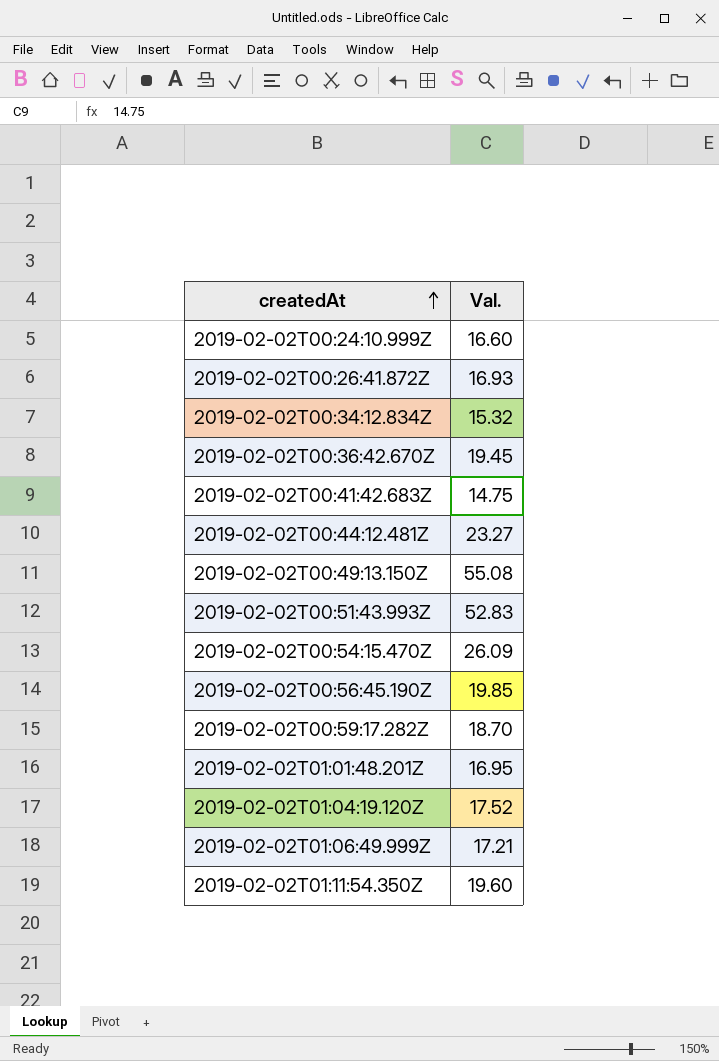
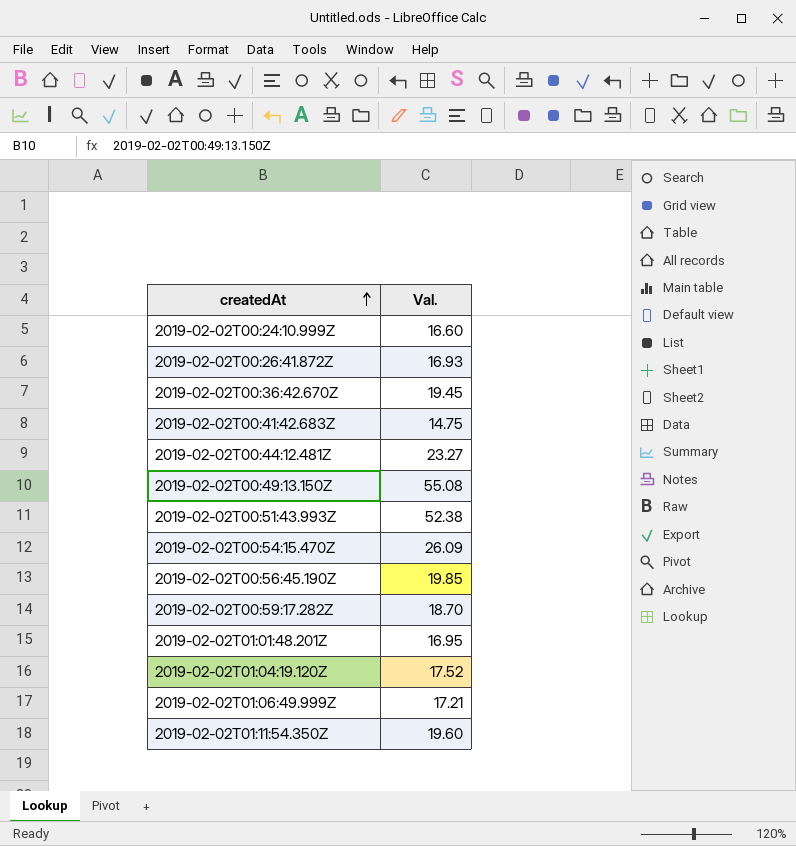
row 2019-02-02T00:34:12.834Z: 15.32 -> none
2019-02-02T00:51:43.993Z | Val.: 52.83 -> 52.38

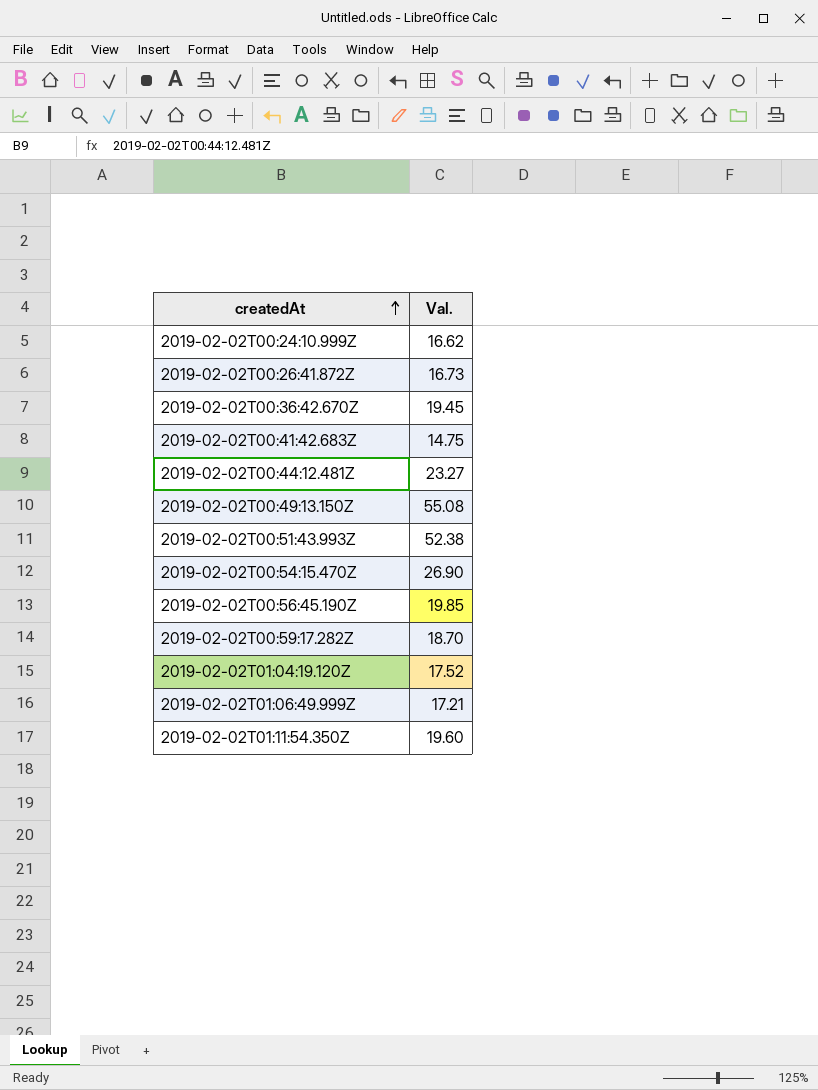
row 2019-02-02T01:01:48.201Z: 16.95 -> none
2019-02-02T00:24:10.999Z | Val.: 16.60 -> 16.62
2019-02-02T00:26:41.872Z | Val.: 16.93 -> 16.73
2019-02-02T00:54:15.470Z | Val.: 26.09 -> 26.90

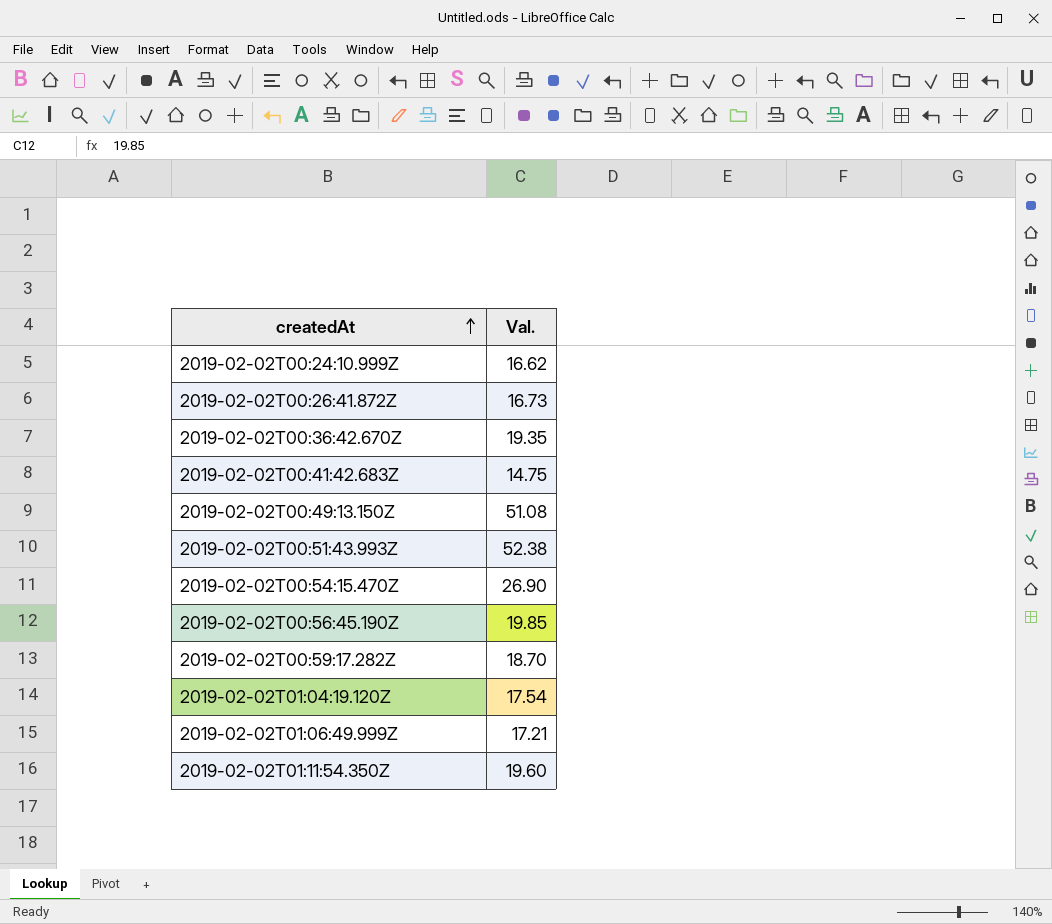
row 2019-02-02T00:44:12.481Z: 23.27 -> none
2019-02-02T00:36:42.670Z | Val.: 19.45 -> 19.35
2019-02-02T00:49:13.150Z | Val.: 55.08 -> 51.08
2019-02-02T01:04:19.120Z | Val.: 17.52 -> 17.54

